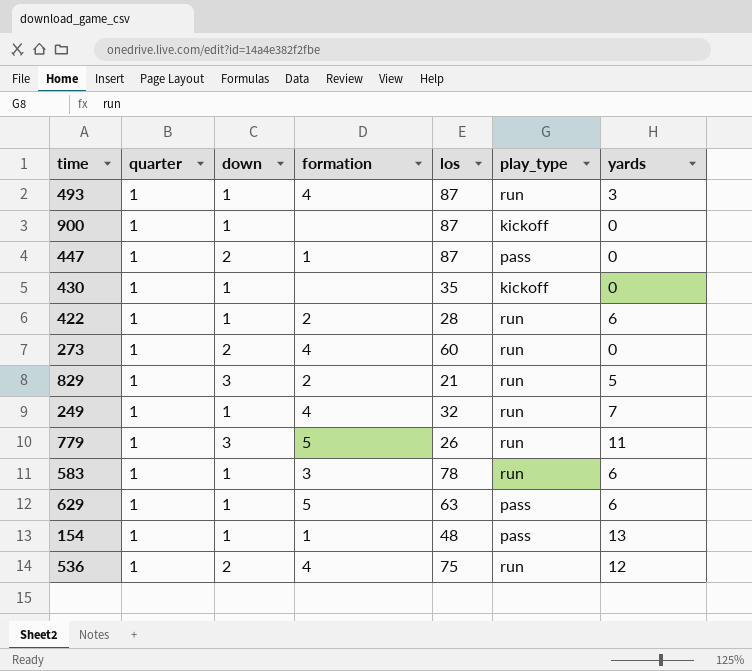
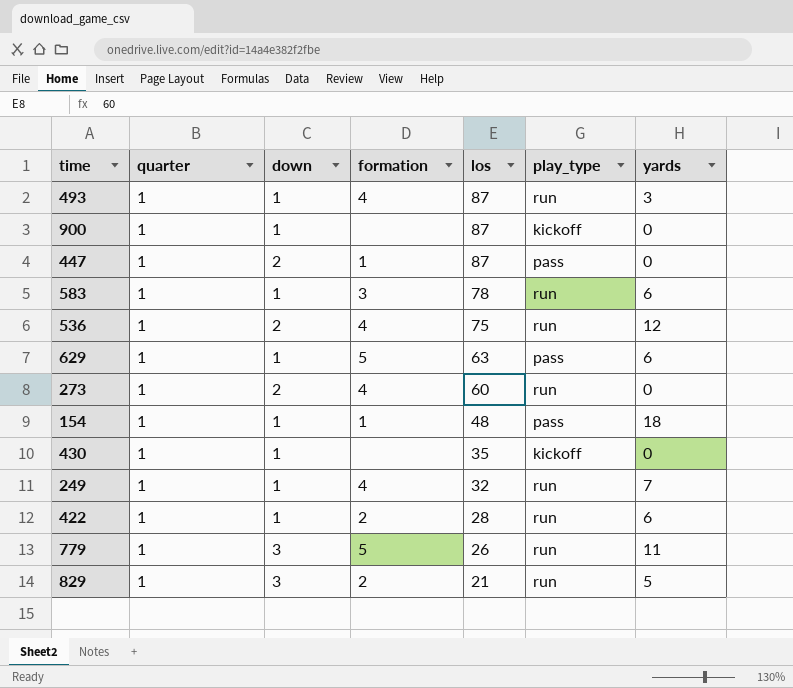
row order: none -> los descending
154 | yards: 13 -> 18

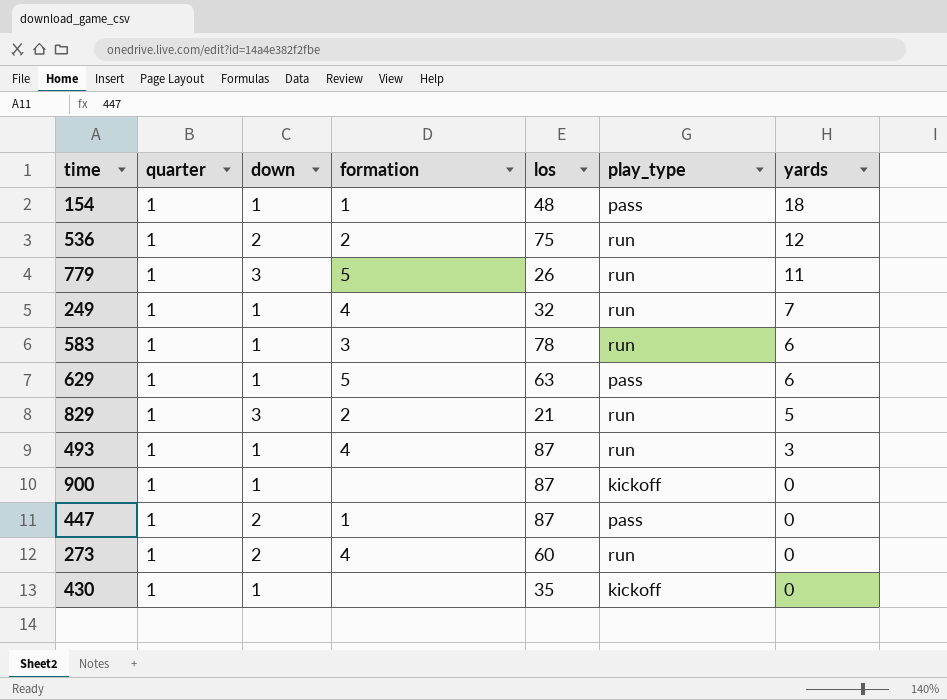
row order: los descending -> yards descending
row 422: 1 | 1 | 2 | 28 | run | 6 -> none
536 | formation: 4 -> 2

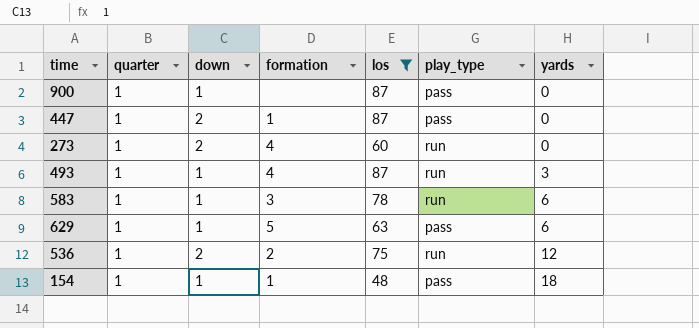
filter: none -> los >= 48
row order: yards descending -> yards ascending
900 | play_type: kickoff -> pass

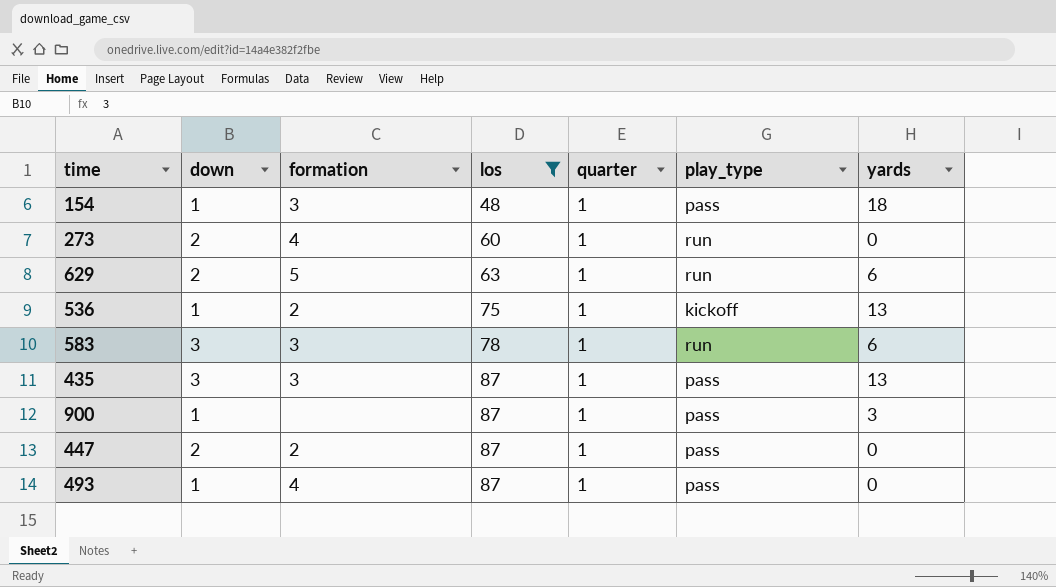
row order: yards ascending -> los ascending
column quarter | position: 2 -> 5
154 | formation: 1 -> 3
629 | down: 1 -> 2
629 | play_type: pass -> run
536 | down: 2 -> 1
536 | play_type: run -> kickoff
536 | yards: 12 -> 13
583 | down: 1 -> 3
row 435: none -> 3 | 3 | 87 | 1 | pass | 13
900 | yards: 0 -> 3
447 | formation: 1 -> 2
493 | play_type: run -> pass
493 | yards: 3 -> 0

